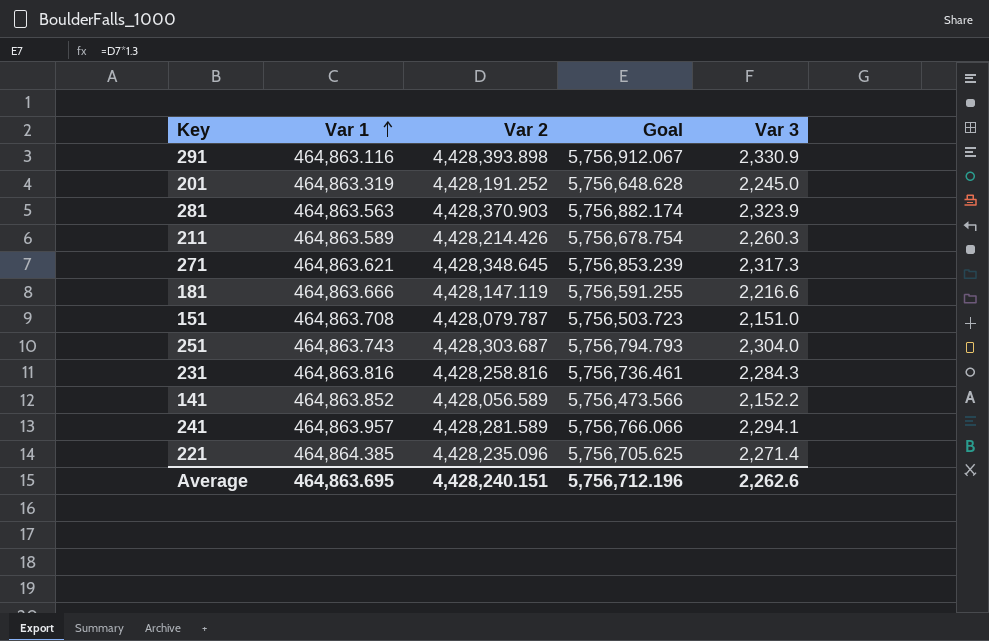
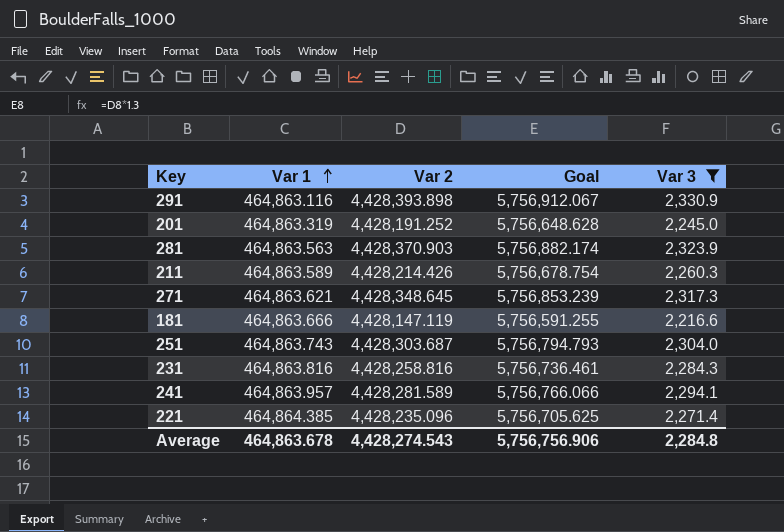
filter: none -> Var 3 >= 2,216.6
Average | Var 1: 464,863.695 -> 464,863.678
Average | Var 2: 4,428,240.151 -> 4,428,274.543
Average | Goal: 5,756,712.196 -> 5,756,756.906
Average | Var 3: 2,262.6 -> 2,284.8

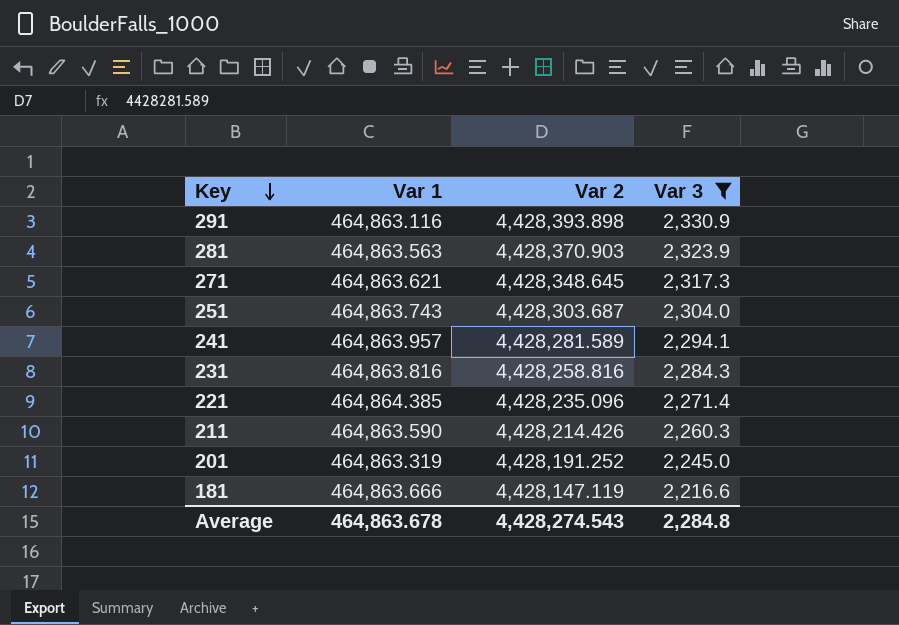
row order: Var 1 ascending -> Key descending
column Goal | formula: [Var 2] * 1.3 -> none
211 | Var 1: 464,863.589 -> 464,863.590

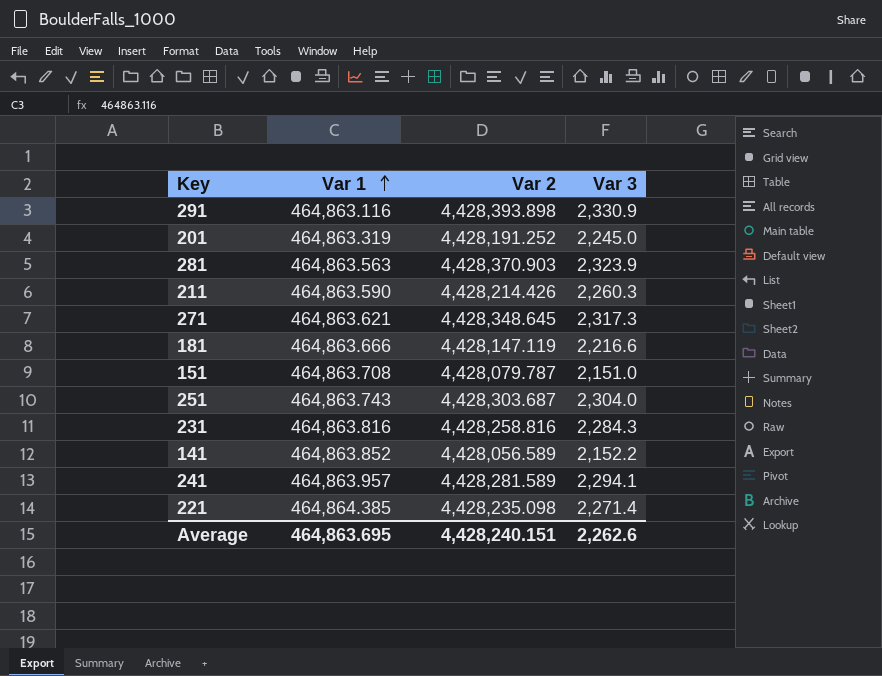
filter: Var 3 >= 2,216.6 -> none
row order: Key descending -> Var 1 ascending
221 | Var 2: 4,428,235.096 -> 4,428,235.098
Average | Var 1: 464,863.678 -> 464,863.695
Average | Var 2: 4,428,274.543 -> 4,428,240.151
Average | Var 3: 2,284.8 -> 2,262.6

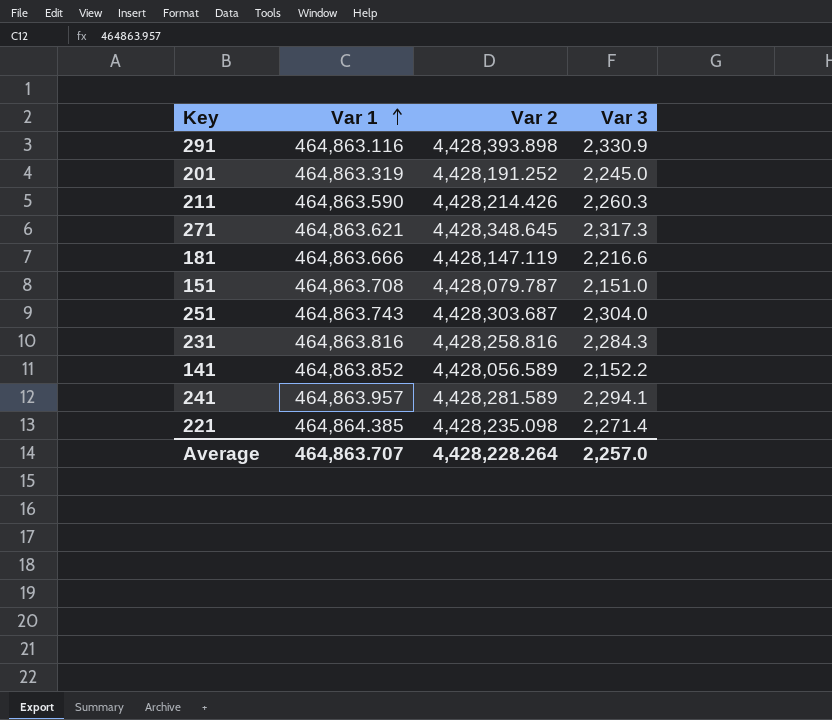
row 281: 464,863.563 | 4,428,370.903 | 2,323.9 -> none
Average | Var 1: 464,863.695 -> 464,863.707
Average | Var 2: 4,428,240.151 -> 4,428,228.264
Average | Var 3: 2,262.6 -> 2,257.0

